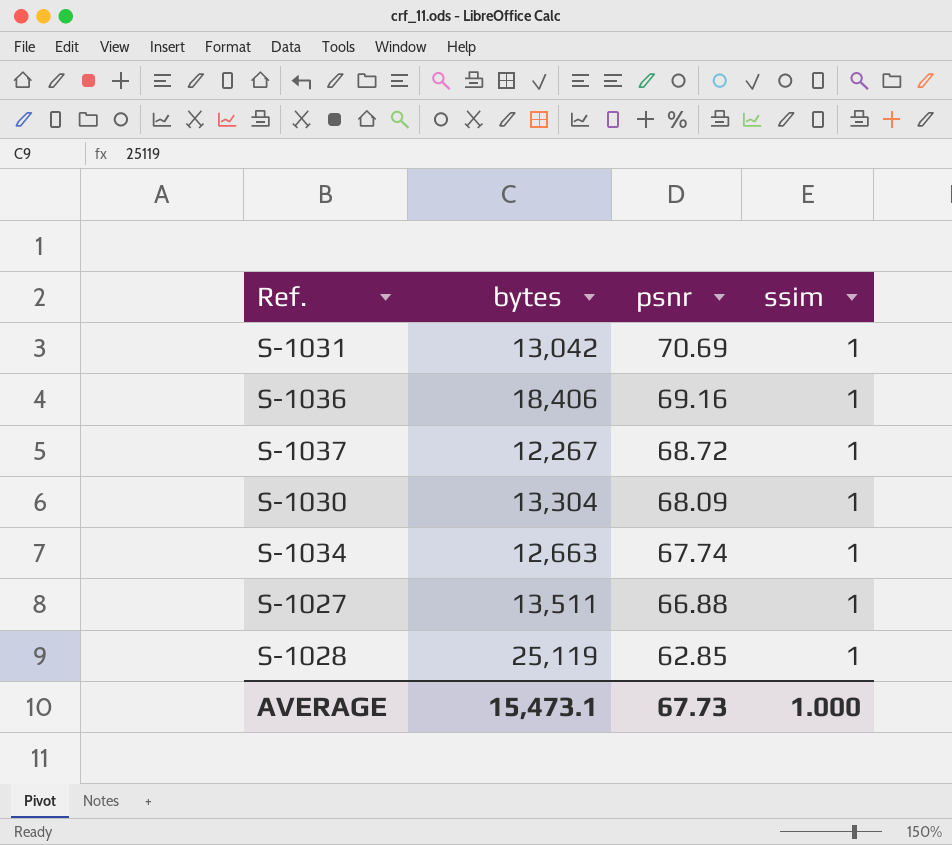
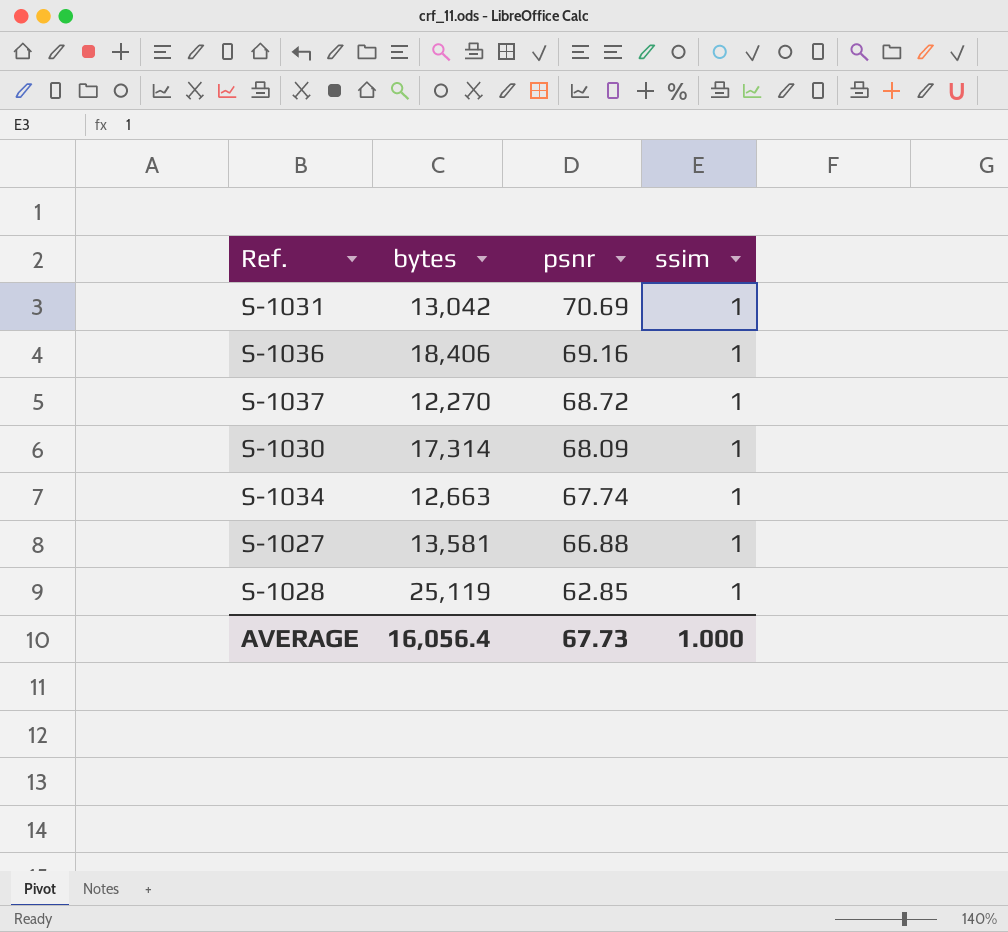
S-1037 | bytes: 12,267 -> 12,270
S-1030 | bytes: 13,304 -> 17,314
S-1027 | bytes: 13,511 -> 13,581
AVERAGE | bytes: 15,473.1 -> 16,056.4

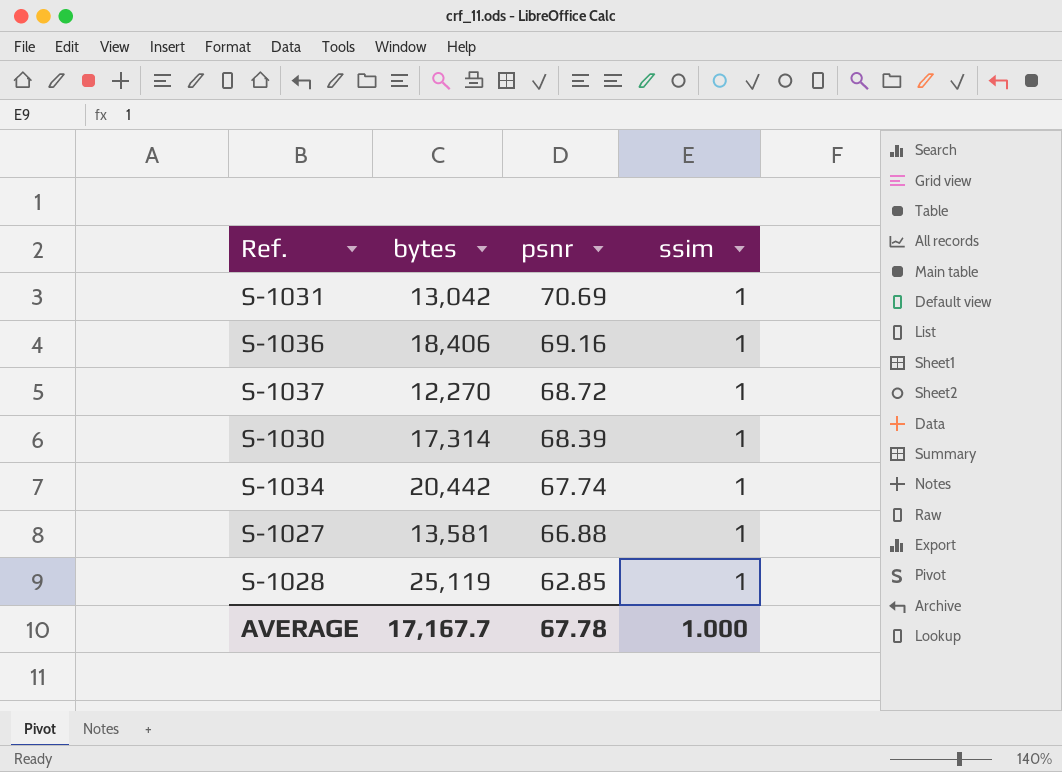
S-1030 | psnr: 68.09 -> 68.39
S-1034 | bytes: 12,663 -> 20,442
AVERAGE | bytes: 16,056.4 -> 17,167.7
AVERAGE | psnr: 67.73 -> 67.78

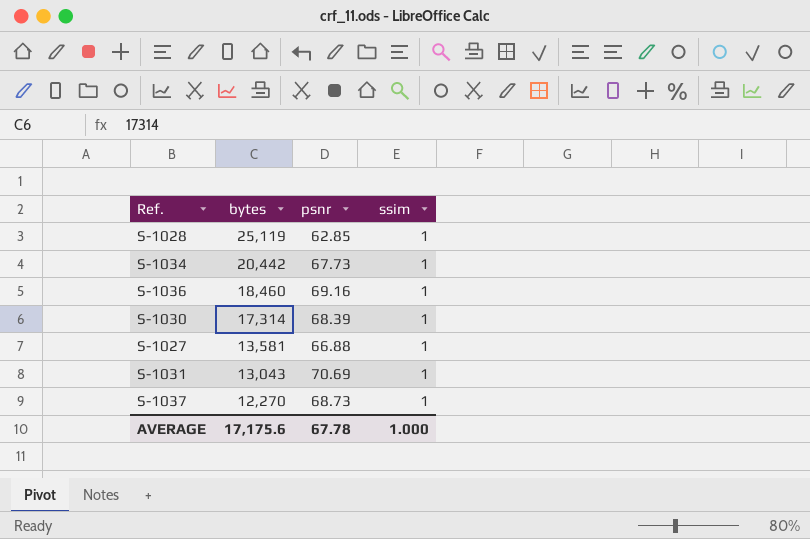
row order: psnr descending -> bytes descending
S-1034 | psnr: 67.74 -> 67.73
S-1036 | bytes: 18,406 -> 18,460
S-1031 | bytes: 13,042 -> 13,043
S-1037 | psnr: 68.72 -> 68.73
AVERAGE | bytes: 17,167.7 -> 17,175.6

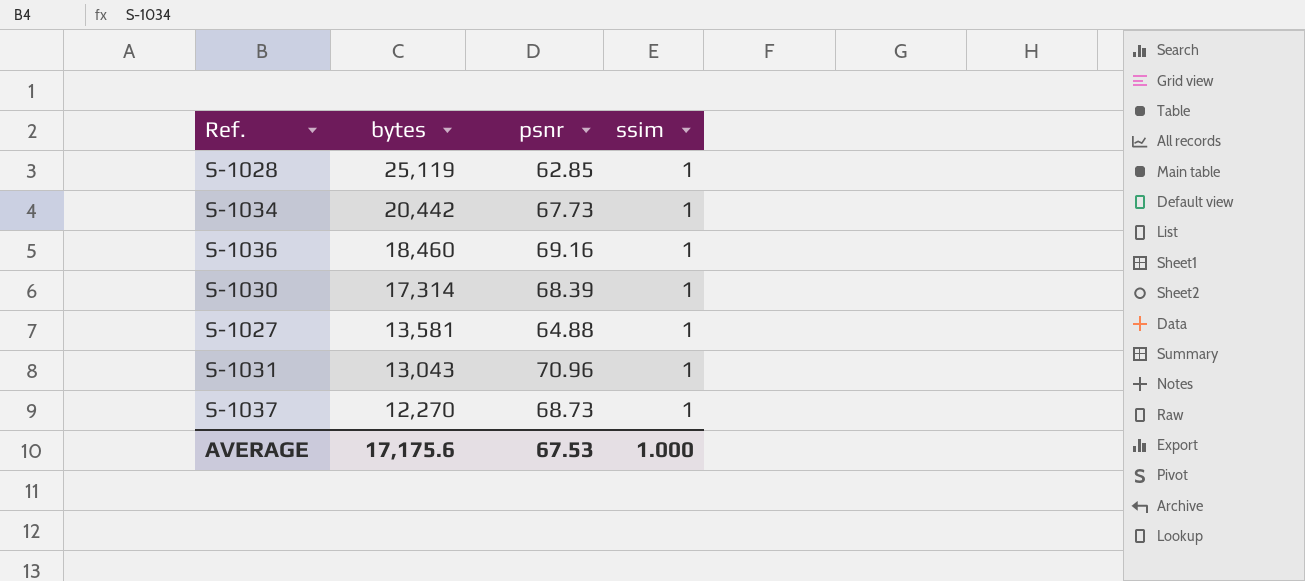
S-1027 | psnr: 66.88 -> 64.88
S-1031 | psnr: 70.69 -> 70.96
AVERAGE | psnr: 67.78 -> 67.53

